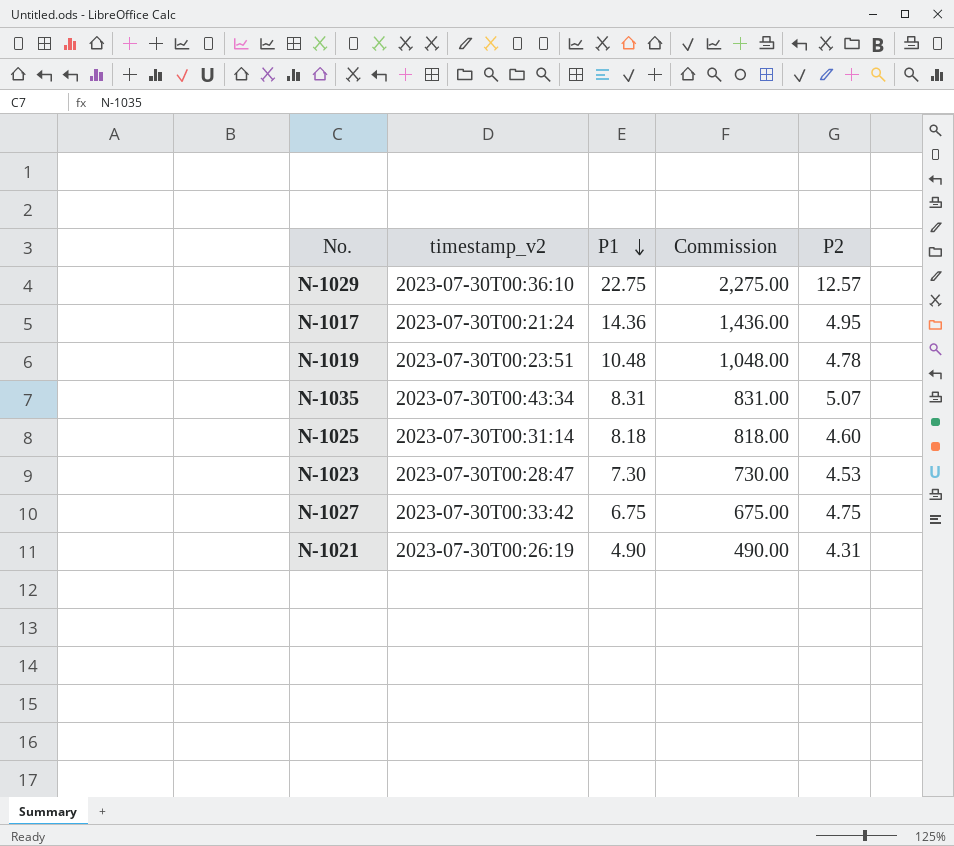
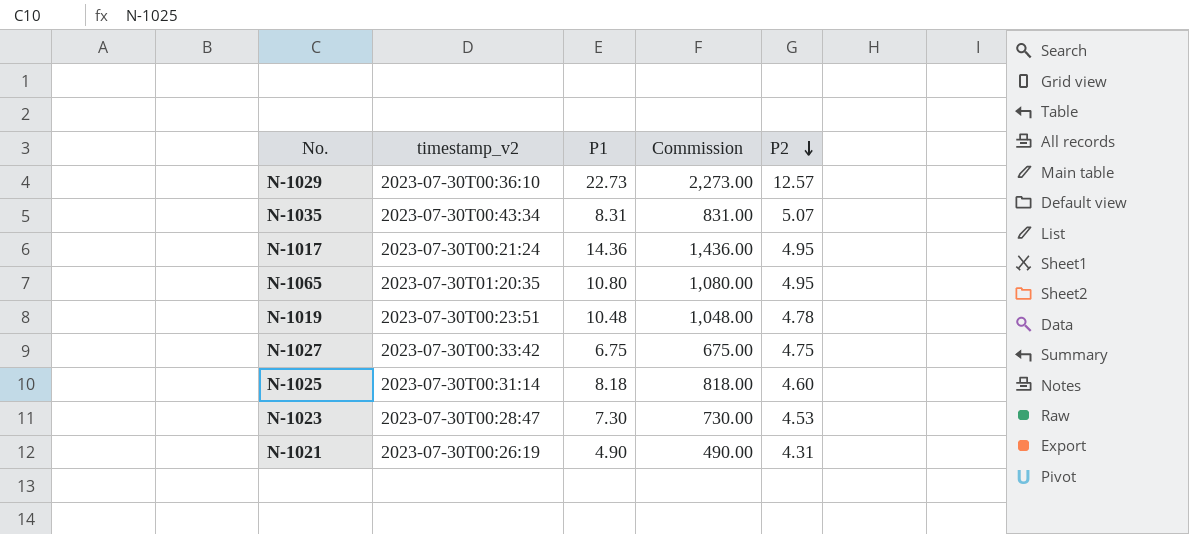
row order: P1 descending -> P2 descending
N-1029 | P1: 22.75 -> 22.73
N-1029 | Commission: 2,275.00 -> 2,273.00
row N-1065: none -> 2023-07-30T01:20:35 | 10.80 | 1,080.00 | 4.95

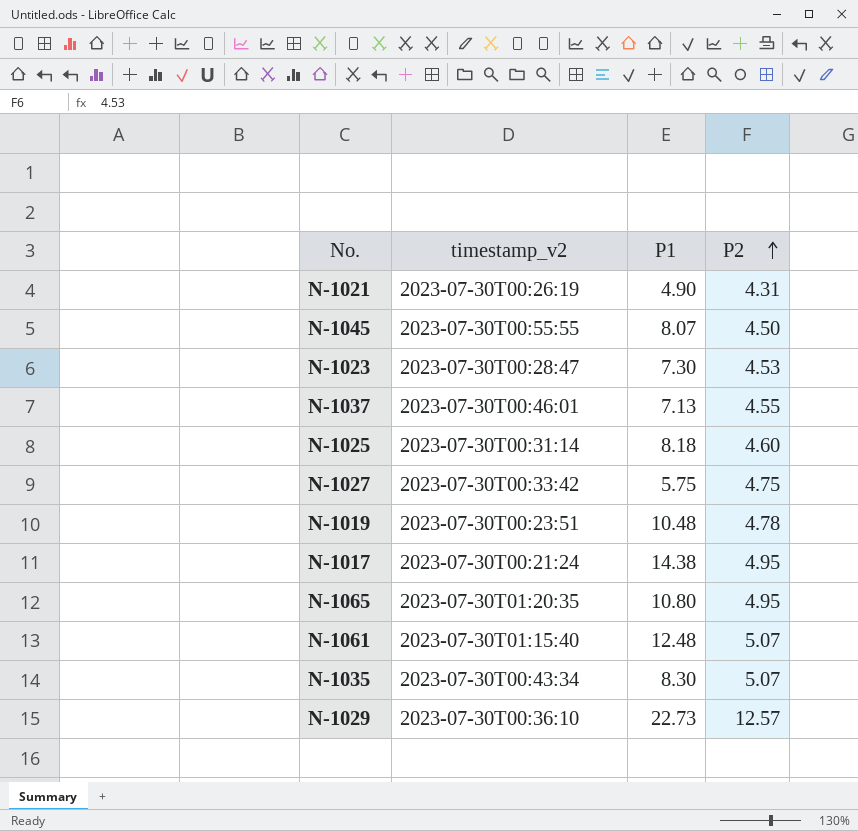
row order: P2 descending -> P2 ascending
column Commission | formula: [P1] * 100 -> none
row N-1045: none -> 2023-07-30T00:55:55 | 8.07 | 4.50
row N-1037: none -> 2023-07-30T00:46:01 | 7.13 | 4.55
N-1027 | P1: 6.75 -> 5.75
N-1017 | P1: 14.36 -> 14.38
row N-1061: none -> 2023-07-30T01:15:40 | 12.48 | 5.07
N-1035 | P1: 8.31 -> 8.30

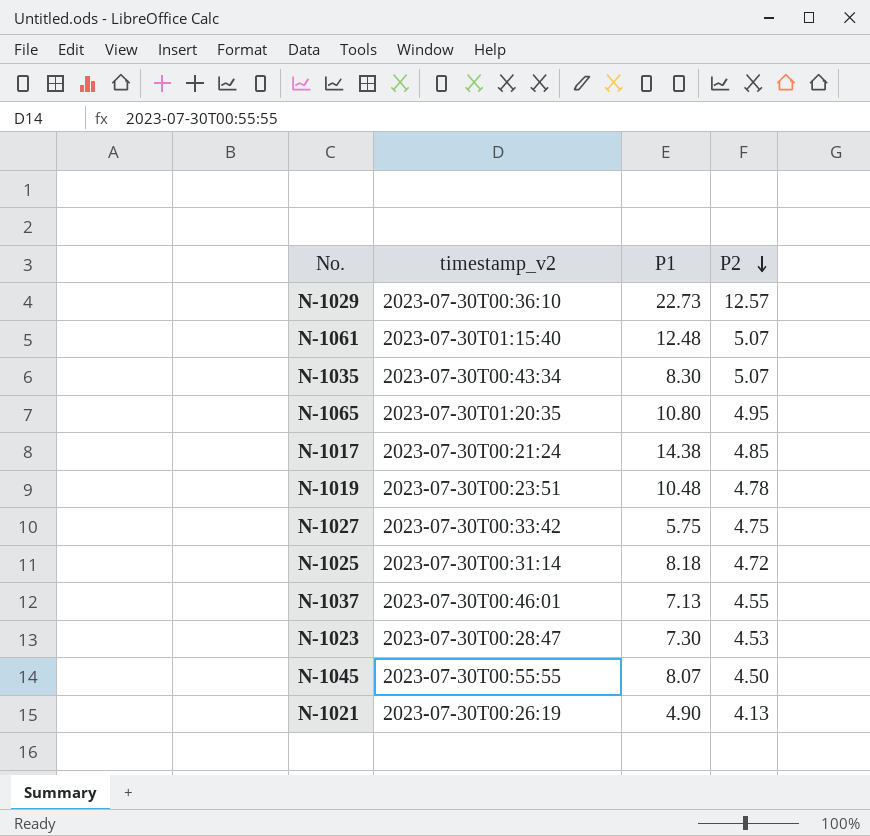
row order: P2 ascending -> P2 descending
N-1017 | P2: 4.95 -> 4.85
N-1025 | P2: 4.60 -> 4.72
N-1021 | P2: 4.31 -> 4.13

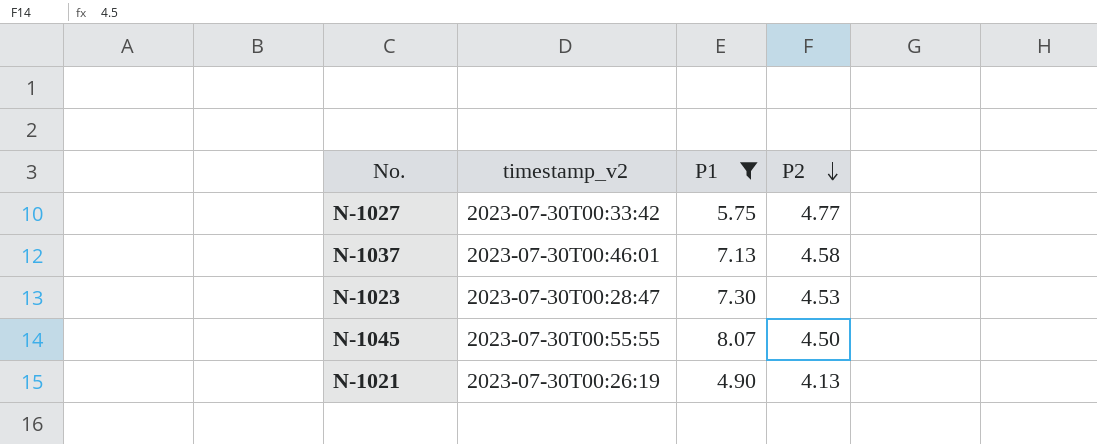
filter: none -> P1 <= 8.07
N-1027 | P2: 4.75 -> 4.77
N-1037 | P2: 4.55 -> 4.58

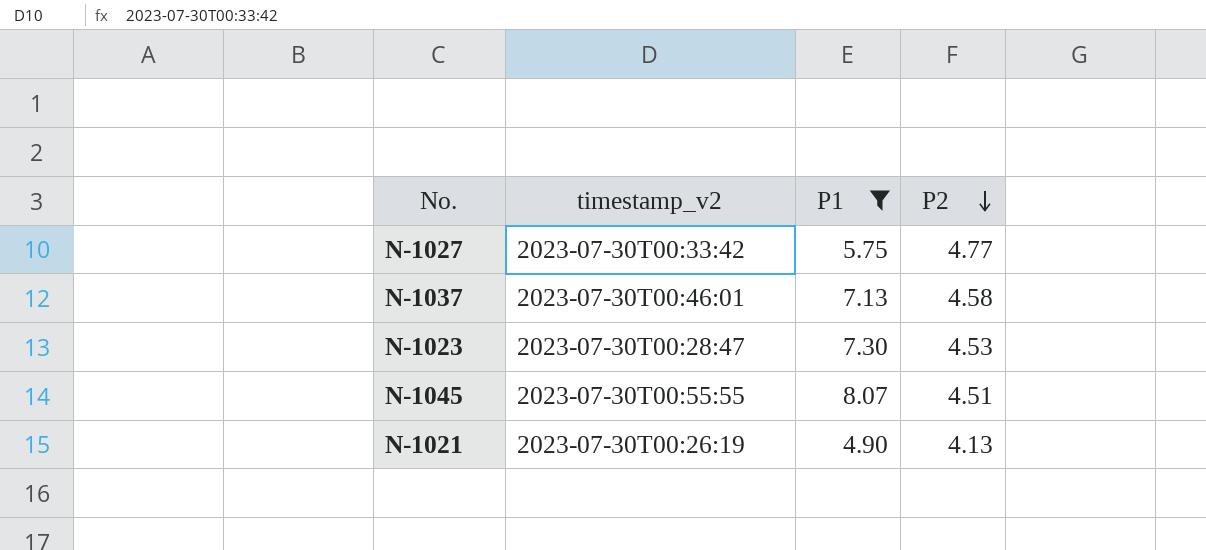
N-1045 | P2: 4.50 -> 4.51

